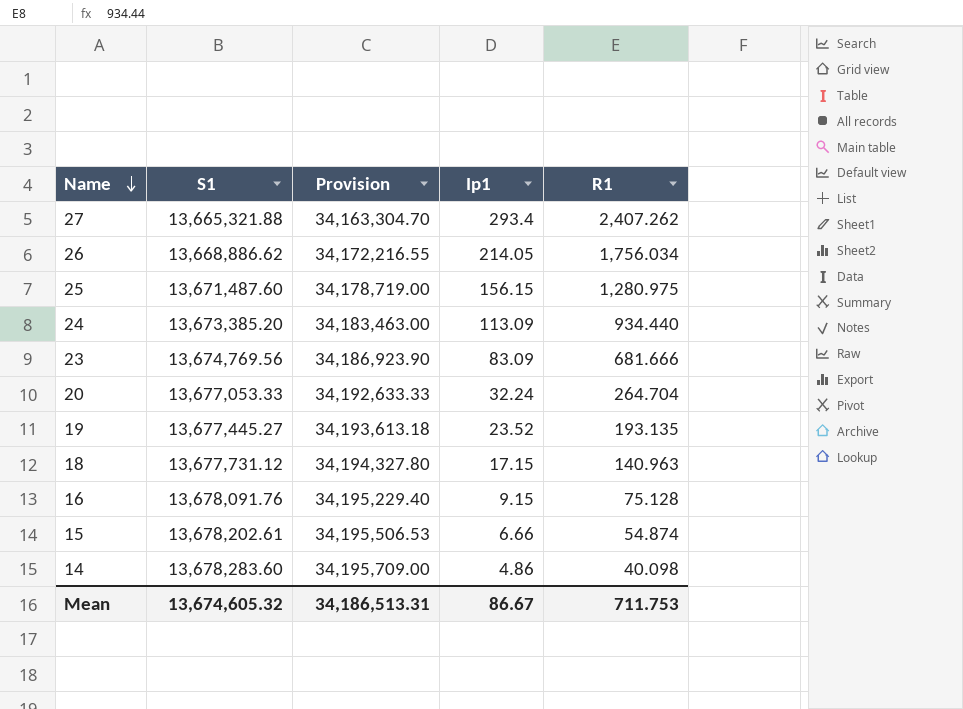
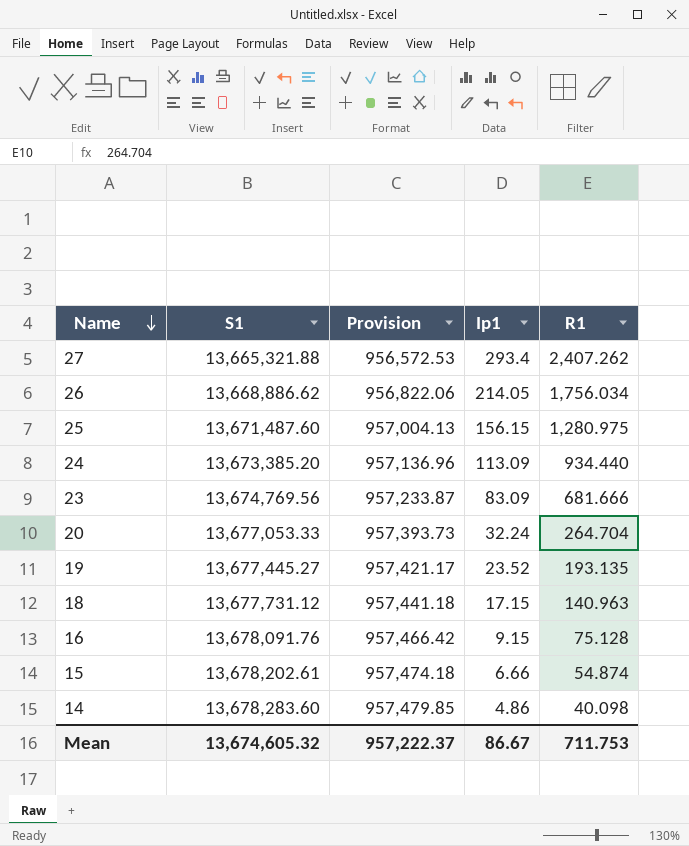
column Provision | formula: [S1] * 2.5 -> [S1] * 0.07
Mean | Provision: 34,186,513.31 -> 957,222.37

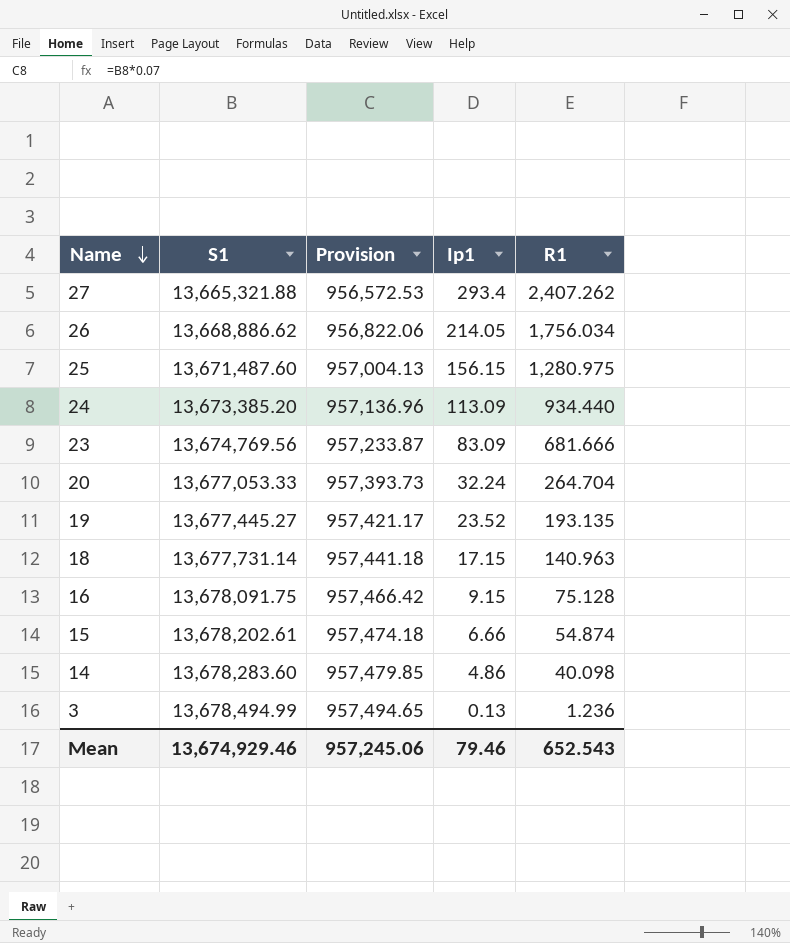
18 | S1: 13,677,731.12 -> 13,677,731.14
16 | S1: 13,678,091.76 -> 13,678,091.75
row 3: none -> 13,678,494.99 | 957,494.65 | 0.13 | 1.236
Mean | S1: 13,674,605.32 -> 13,674,929.46
Mean | Provision: 957,222.37 -> 957,245.06
Mean | Ip1: 86.67 -> 79.46
Mean | R1: 711.753 -> 652.543

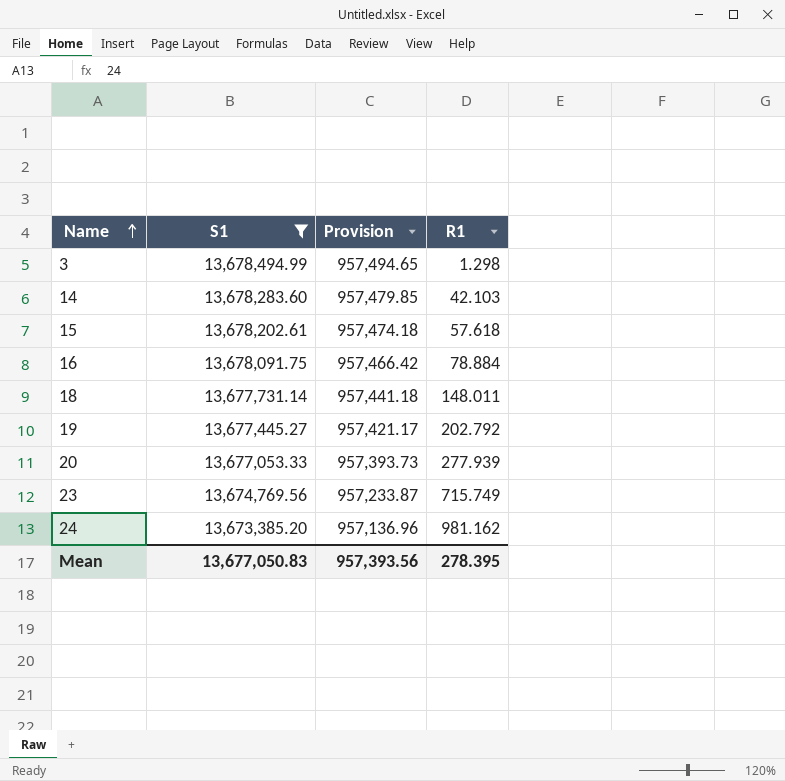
filter: none -> S1 >= 13,673,385.20
row order: Name descending -> Name ascending
column Ip1 | position: 4 -> none
3 | R1: 1.236 -> 1.298
14 | R1: 40.098 -> 42.103
15 | R1: 54.874 -> 57.618
16 | R1: 75.128 -> 78.884
18 | R1: 140.963 -> 148.011
19 | R1: 193.135 -> 202.792
20 | R1: 264.704 -> 277.939
23 | R1: 681.666 -> 715.749
24 | R1: 934.440 -> 981.162
Mean | S1: 13,674,929.46 -> 13,677,050.83
Mean | Provision: 957,245.06 -> 957,393.56
Mean | R1: 652.543 -> 278.395

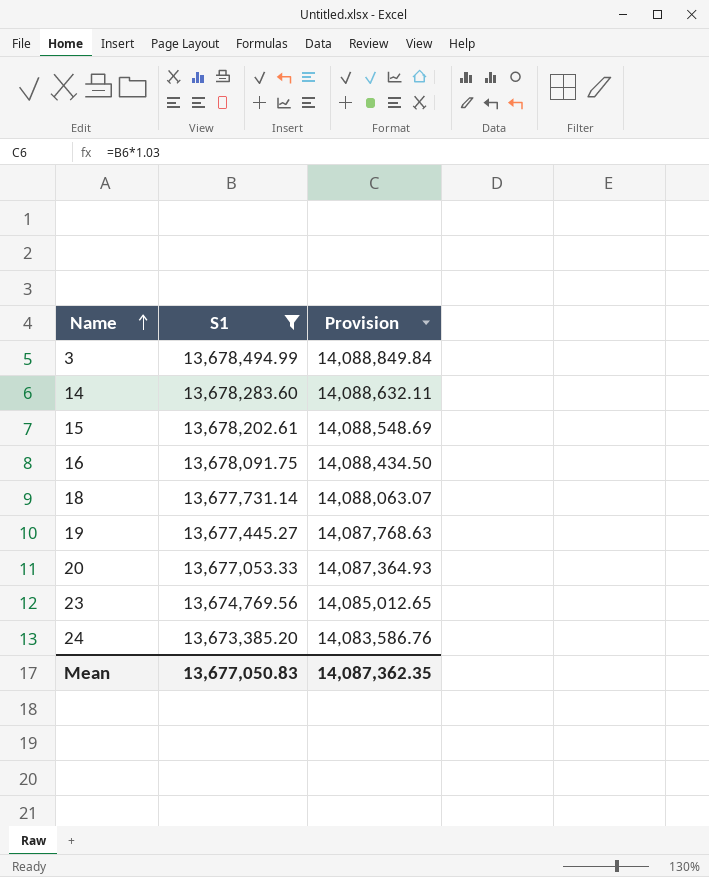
column R1 | position: 4 -> none
column Provision | formula: [S1] * 0.07 -> [S1] * 1.03
Mean | Provision: 957,393.56 -> 14,087,362.35

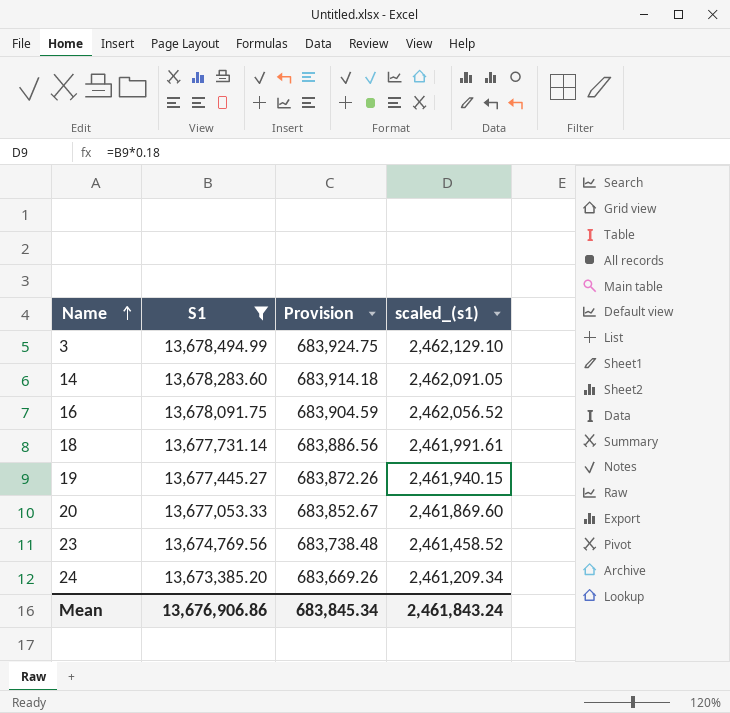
column Provision | formula: [S1] * 1.03 -> [S1] * 0.05
column scaled_(s1) | formula: none -> [S1] * 0.18
row 15: 13,678,202.61 | 14,088,548.69 -> none
Mean | S1: 13,677,050.83 -> 13,676,906.86
Mean | Provision: 14,087,362.35 -> 683,845.34

